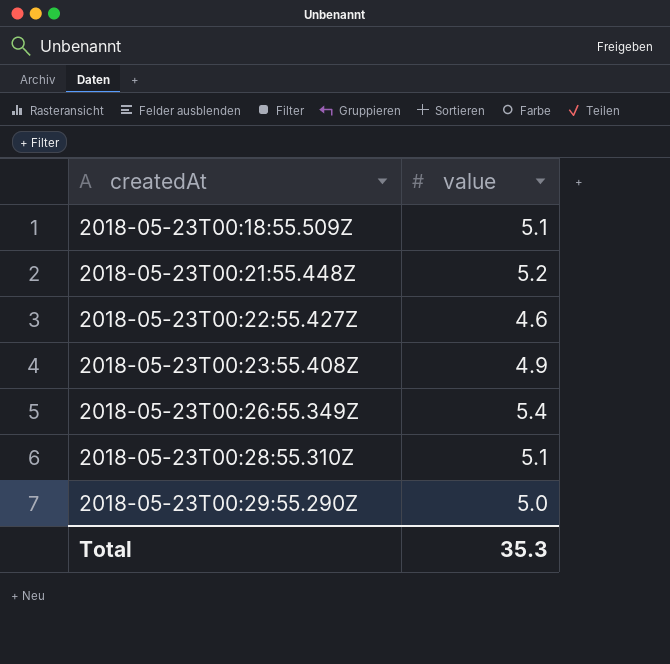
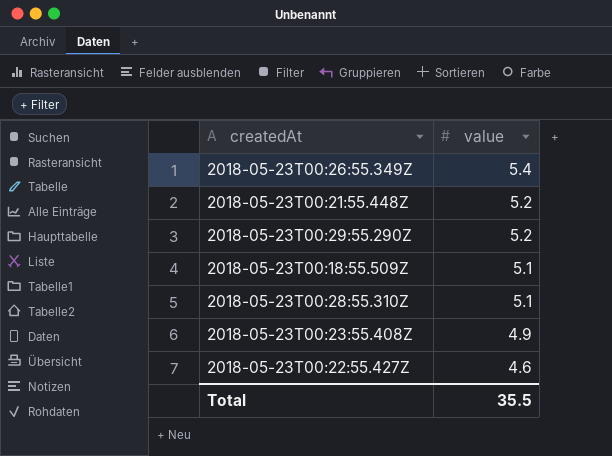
row order: createdAt ascending -> value descending
2018-05-23T00:29:55.290Z | value: 5.0 -> 5.2
Total | value: 35.3 -> 35.5

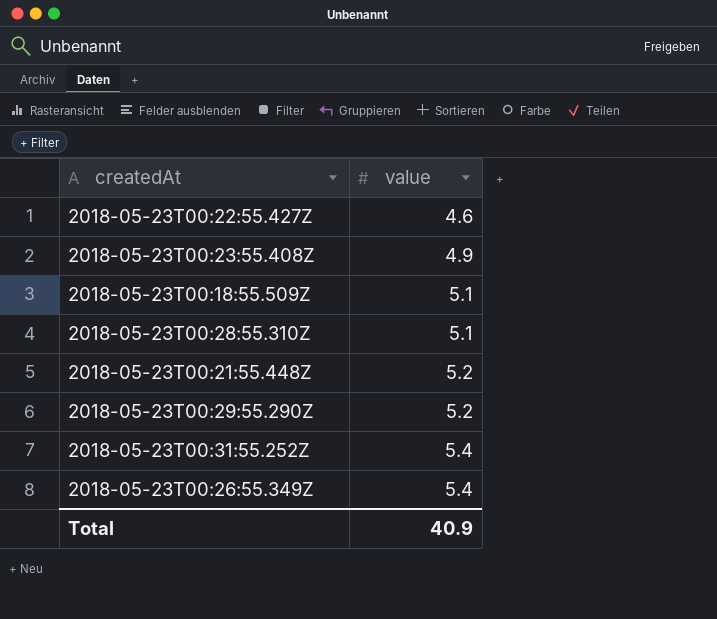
row order: value descending -> value ascending
row 2018-05-23T00:31:55.252Z: none -> 5.4
Total | value: 35.5 -> 40.9

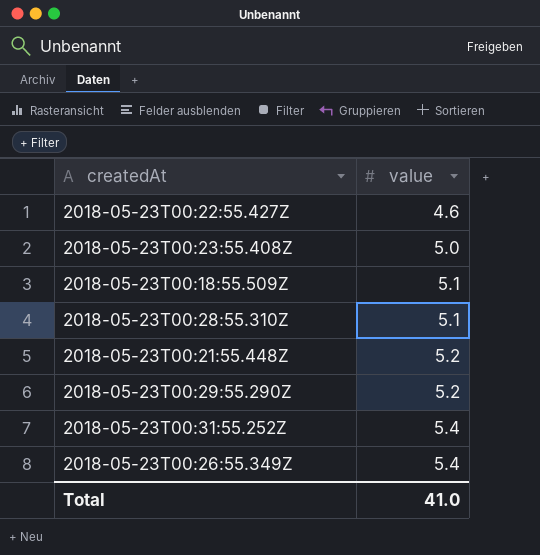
2018-05-23T00:23:55.408Z | value: 4.9 -> 5.0
Total | value: 40.9 -> 41.0

